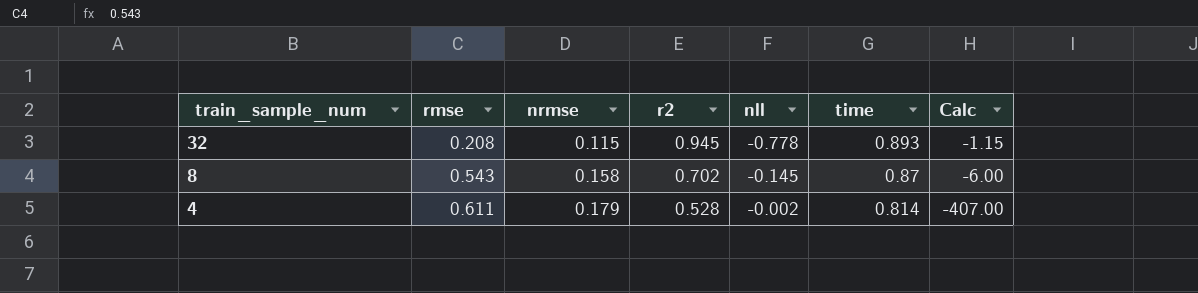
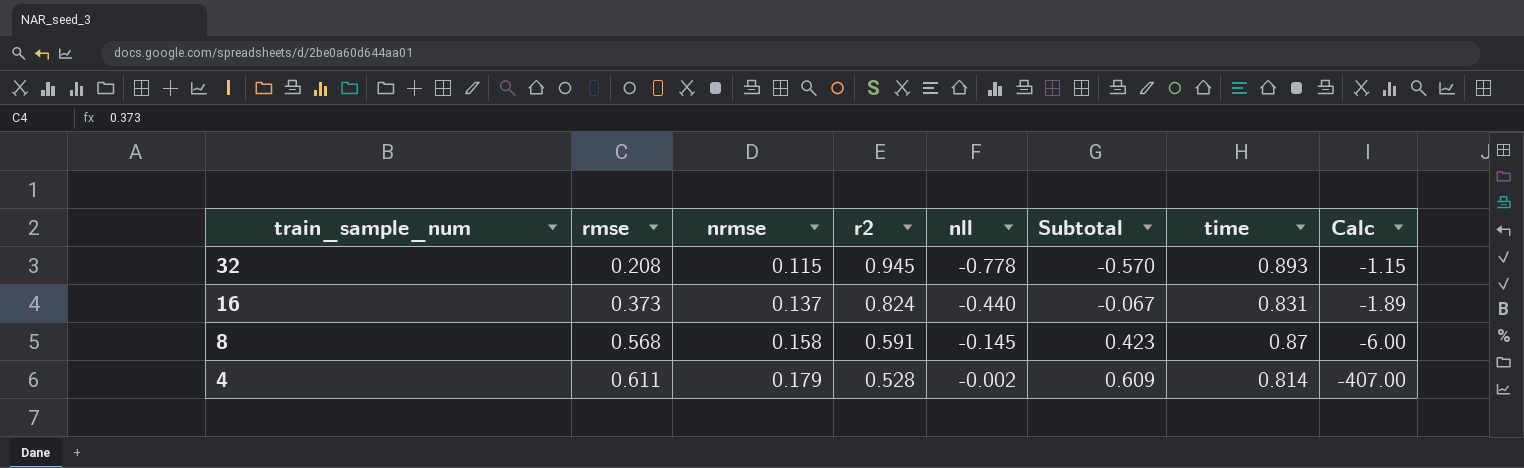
column Subtotal | formula: none -> [rmse] + [nll]
row 16: none -> 0.373 | 0.137 | 0.824 | -0.440 | -0.067 | 0.831 | -1.89
8 | rmse: 0.543 -> 0.568
8 | r2: 0.702 -> 0.591

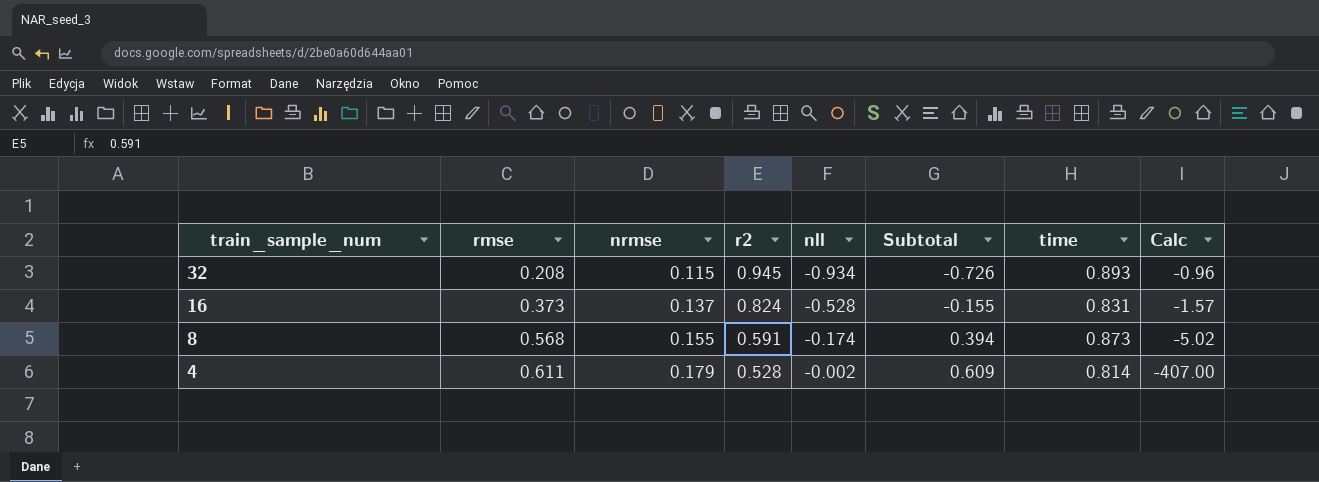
32 | nll: -0.778 -> -0.934
32 | Subtotal: -0.570 -> -0.726
32 | Calc: -1.15 -> -0.96
16 | nll: -0.440 -> -0.528
16 | Subtotal: -0.067 -> -0.155
16 | Calc: -1.89 -> -1.57
8 | nrmse: 0.158 -> 0.155
8 | nll: -0.145 -> -0.174
8 | Subtotal: 0.423 -> 0.394
8 | time: 0.87 -> 0.873
8 | Calc: -6.00 -> -5.02

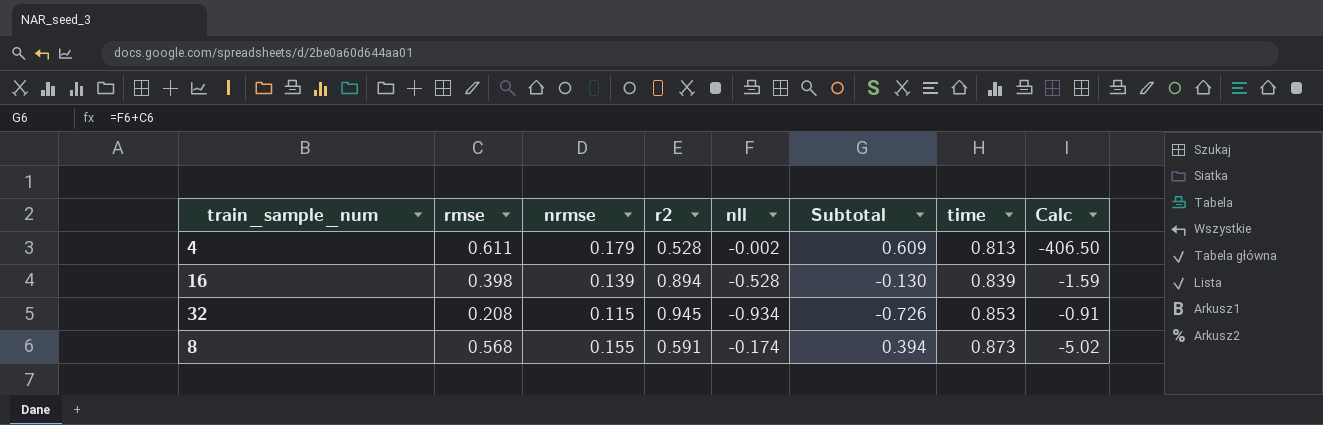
row order: train_sample_num descending -> time ascending
4 | time: 0.814 -> 0.813
4 | Calc: -407.00 -> -406.50
16 | rmse: 0.373 -> 0.398
16 | nrmse: 0.137 -> 0.139
16 | r2: 0.824 -> 0.894
16 | Subtotal: -0.155 -> -0.130
16 | time: 0.831 -> 0.839
16 | Calc: -1.57 -> -1.59
32 | time: 0.893 -> 0.853
32 | Calc: -0.96 -> -0.91

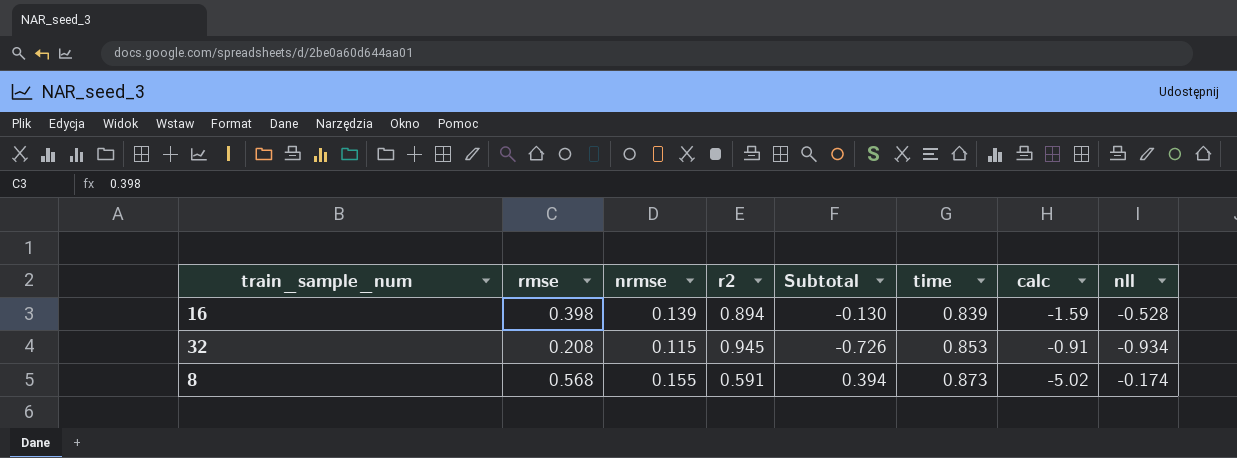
column name: Calc -> calc
column nll | position: 5 -> 8
row 4: 0.611 | 0.179 | 0.528 | -0.002 | 0.609 | 0.813 | -406.50 -> none

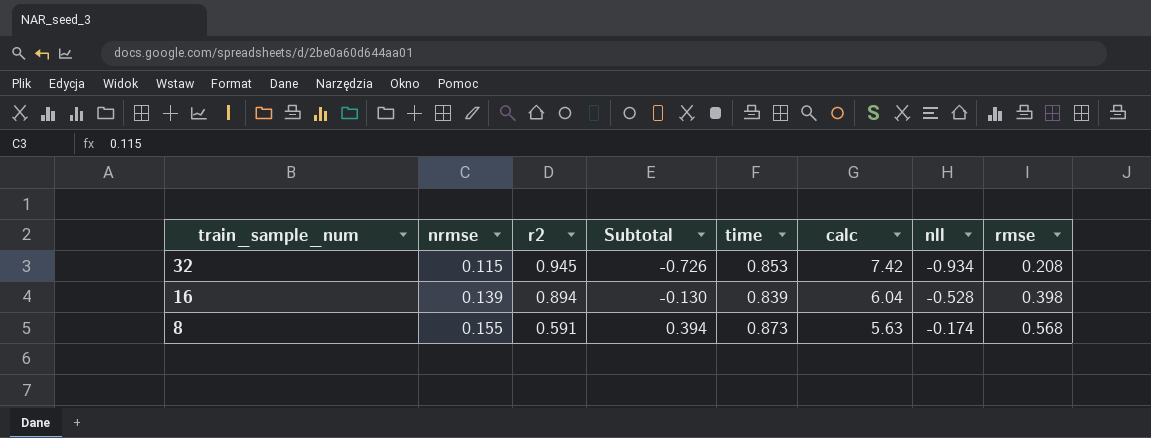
row order: time ascending -> train_sample_num descending
column calc | formula: [time] / [nll] -> [time] / [nrmse]
column rmse | position: 2 -> 8

